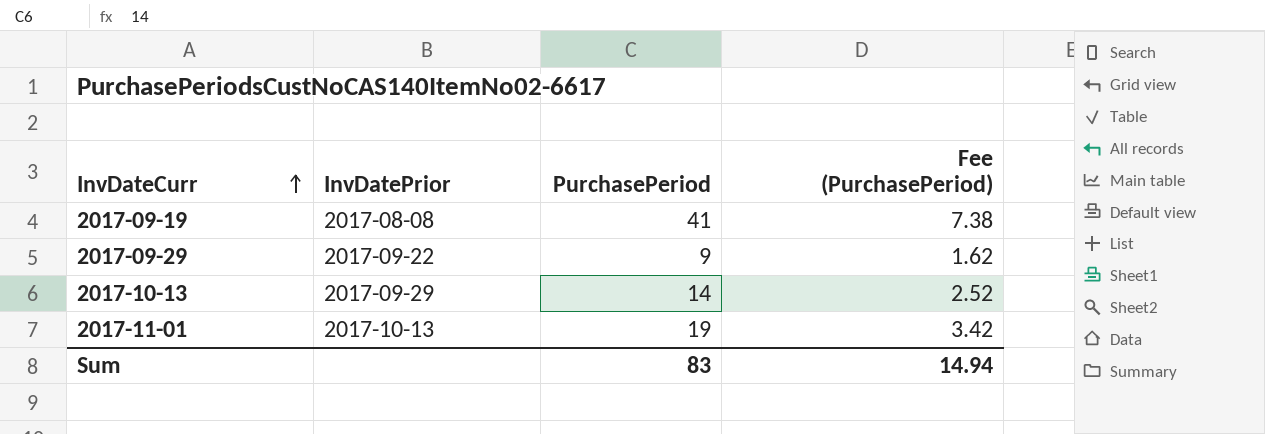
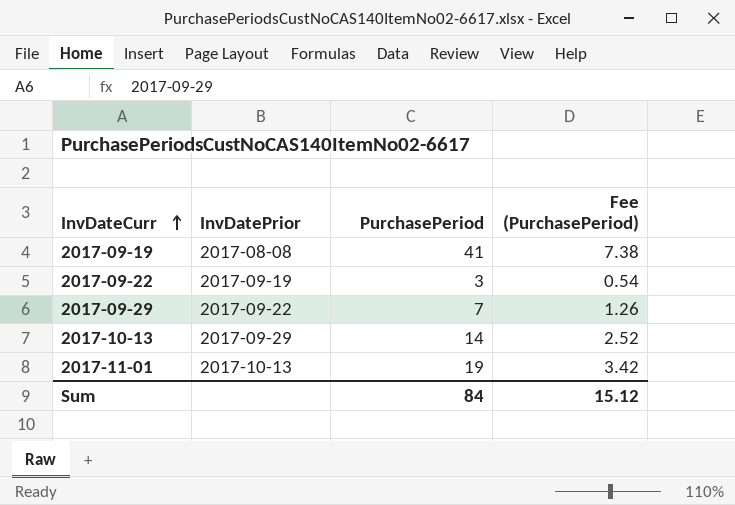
row 2017-09-22: none -> 2017-09-19 | 3 | 0.54
2017-09-29 | PurchasePeriod: 9 -> 7
2017-09-29 | Fee (PurchasePeriod): 1.62 -> 1.26
Sum | PurchasePeriod: 83 -> 84
Sum | Fee (PurchasePeriod): 14.94 -> 15.12

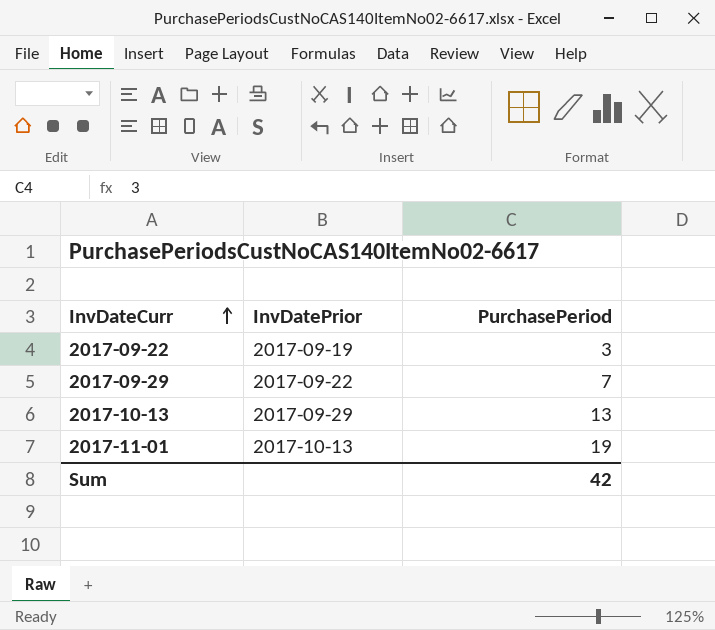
column Fee (PurchasePeriod) | formula: [PurchasePeriod] * 0.18 -> none
row 2017-09-19: 2017-08-08 | 41 | 7.38 -> none
2017-10-13 | PurchasePeriod: 14 -> 13
Sum | PurchasePeriod: 84 -> 42

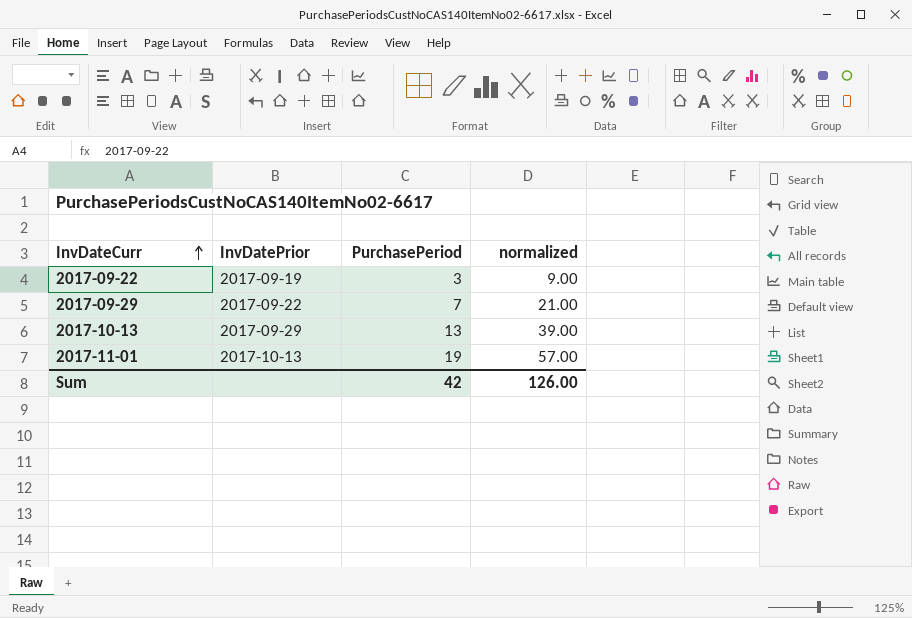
column normalized | formula: none -> [PurchasePeriod] * 3

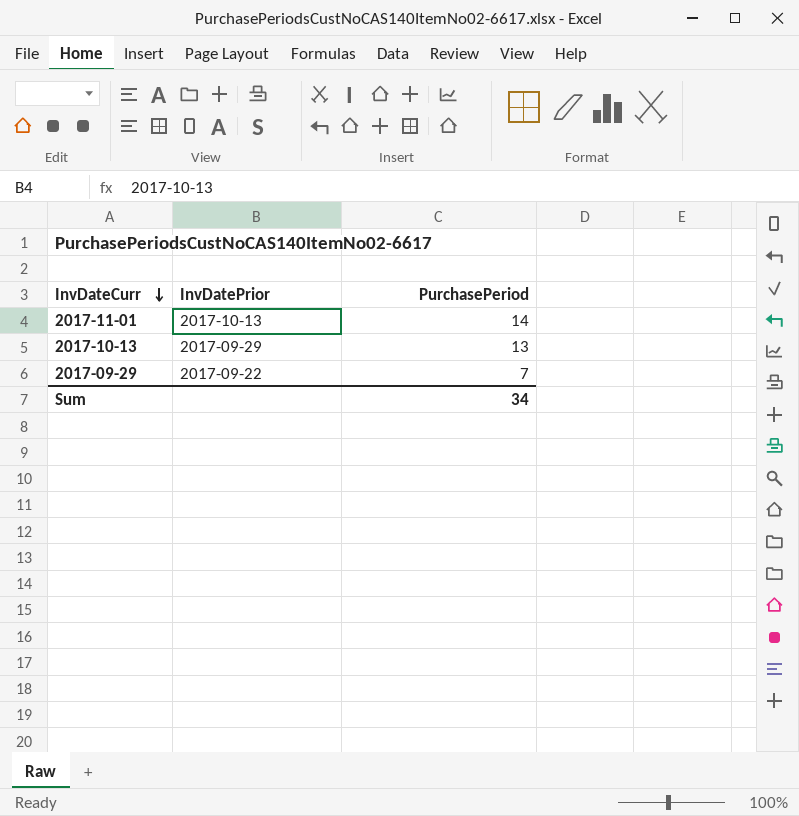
row order: InvDateCurr ascending -> InvDateCurr descending
column normalized | formula: [PurchasePeriod] * 3 -> none
row 2017-09-22: 2017-09-19 | 3 | 9.00 -> none
2017-11-01 | PurchasePeriod: 19 -> 14
Sum | PurchasePeriod: 42 -> 34

